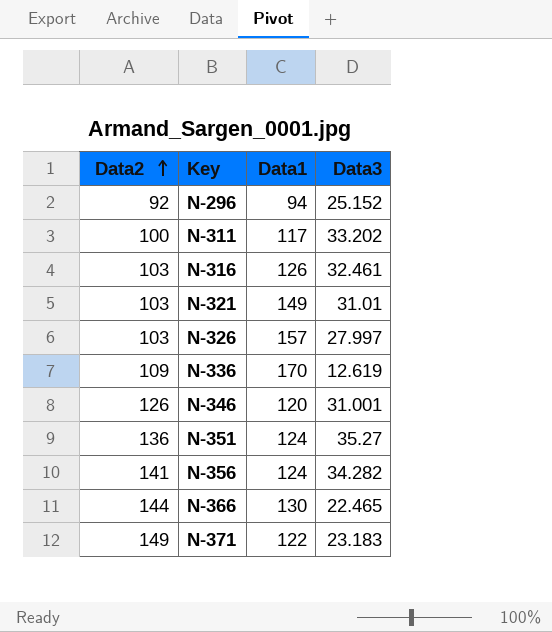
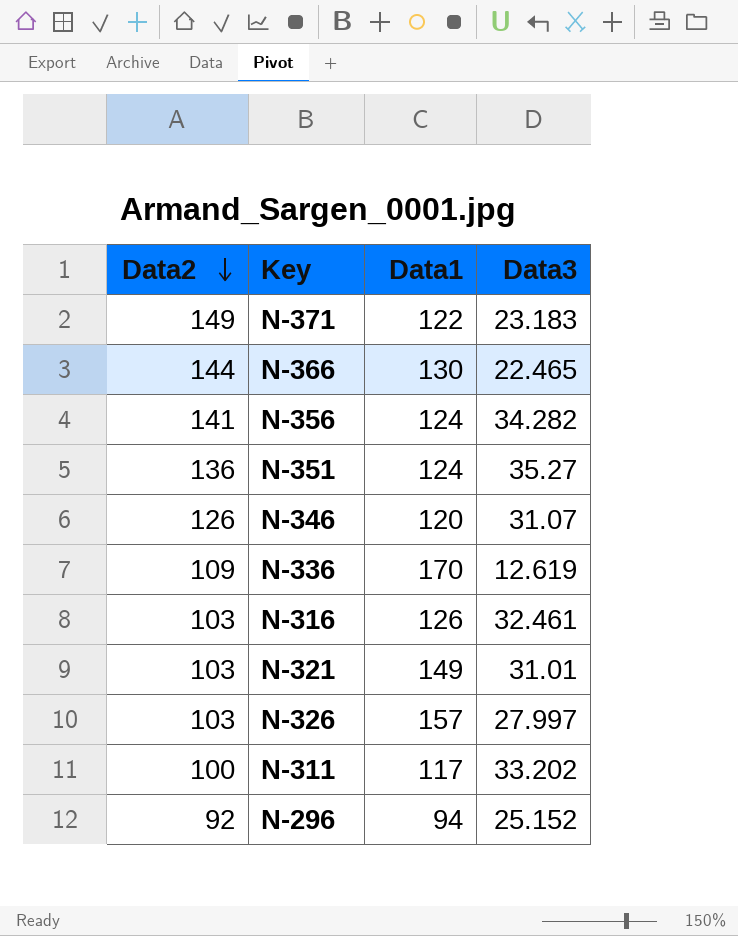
row order: Data2 ascending -> Data2 descending
N-346 | Data3: 31.001 -> 31.07

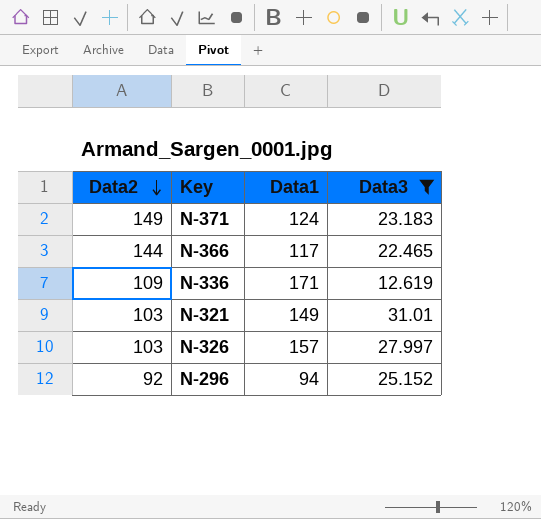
filter: none -> Data3 <= 31.01
N-371 | Data1: 122 -> 124
N-366 | Data1: 130 -> 117
N-336 | Data1: 170 -> 171

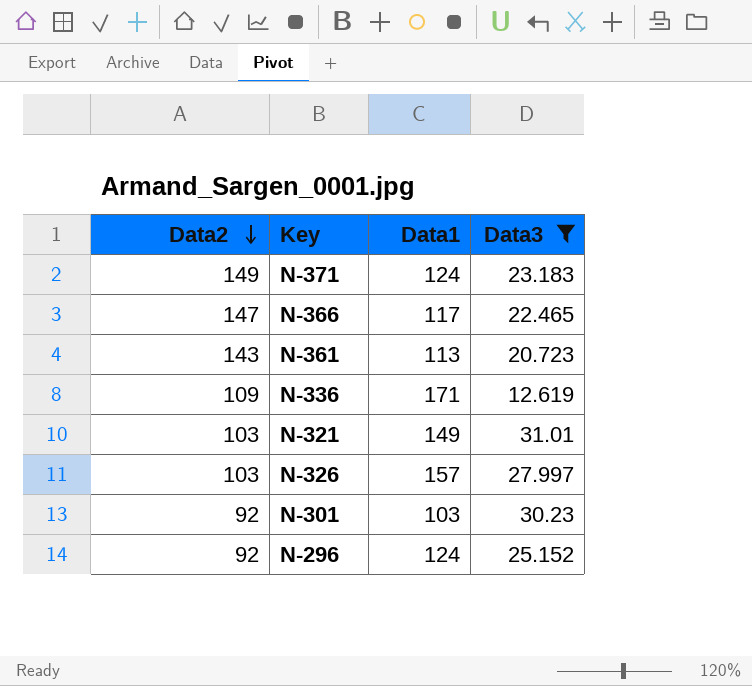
N-366 | Data2: 144 -> 147
row N-361: none -> 143 | 113 | 20.723
row N-301: none -> 92 | 103 | 30.23
N-296 | Data1: 94 -> 124

